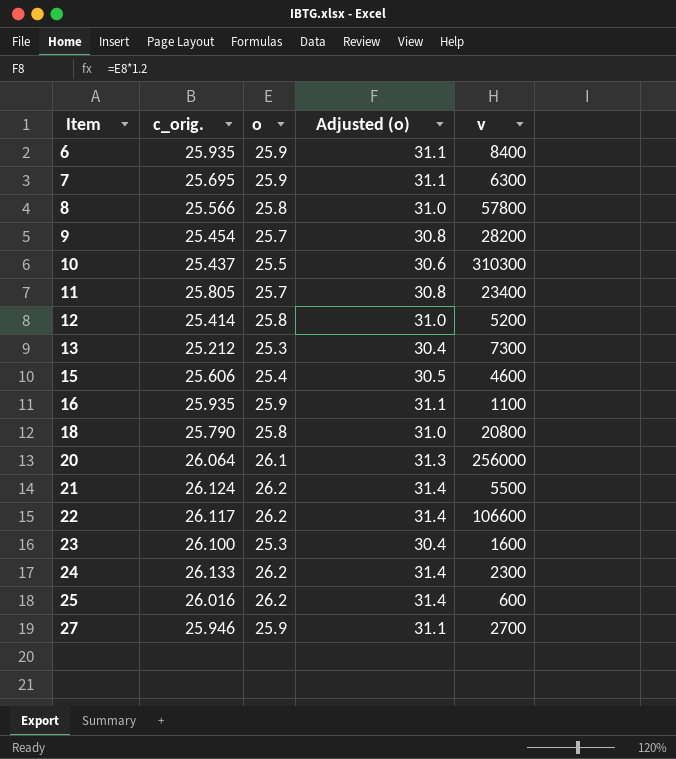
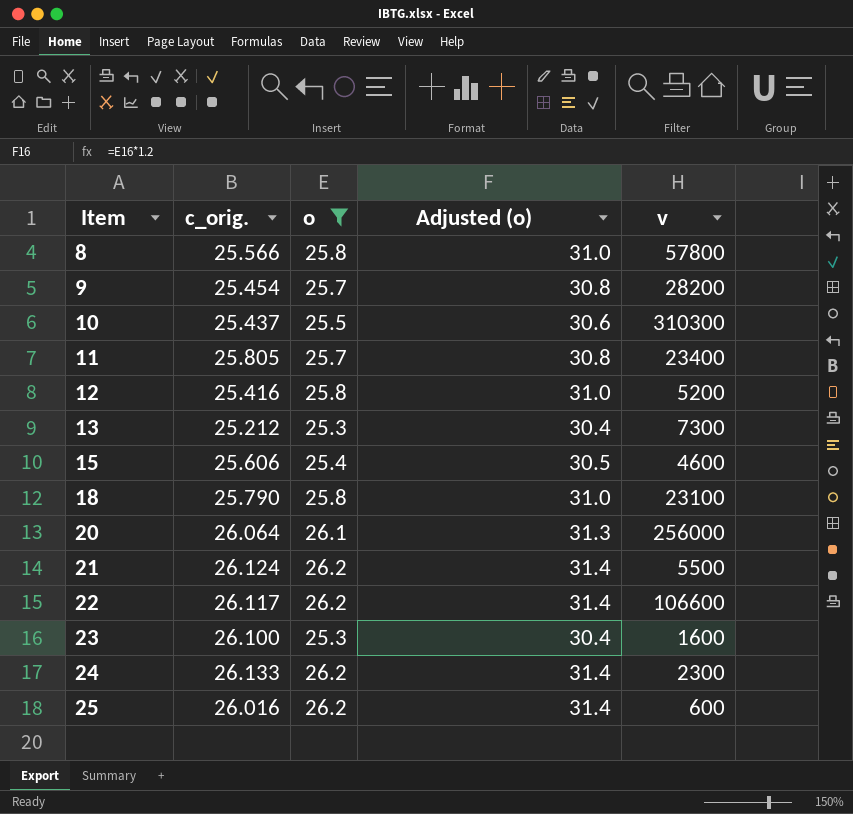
filter: none -> o != 25.9
12 | c_orig.: 25.414 -> 25.416
18 | v: 20800 -> 23100

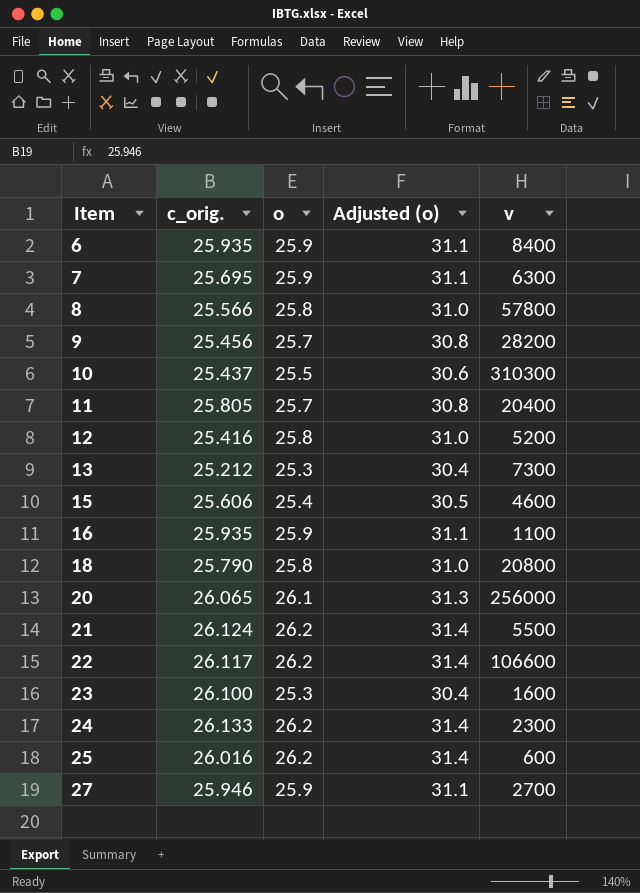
filter: o != 25.9 -> none
9 | c_orig.: 25.454 -> 25.456
11 | v: 23400 -> 20400
18 | v: 23100 -> 20800
20 | c_orig.: 26.064 -> 26.065

